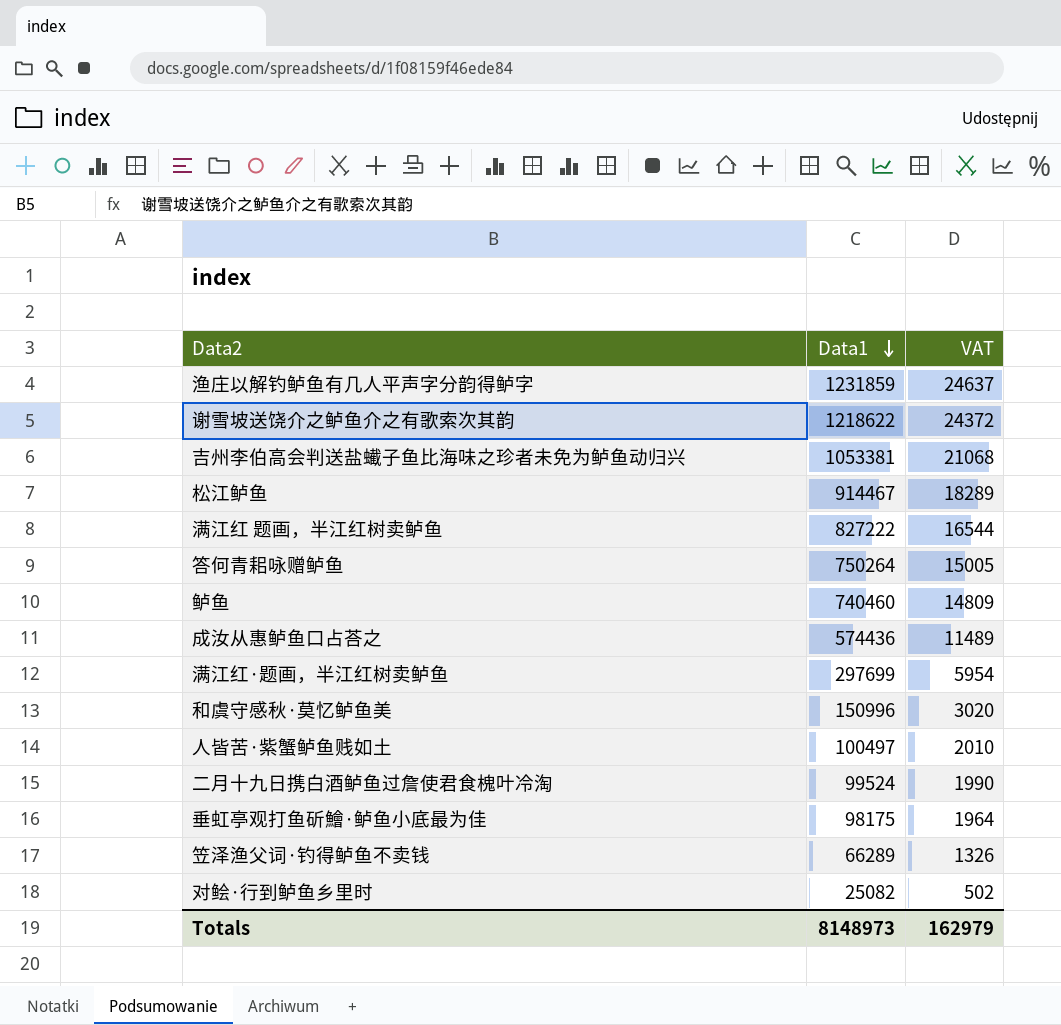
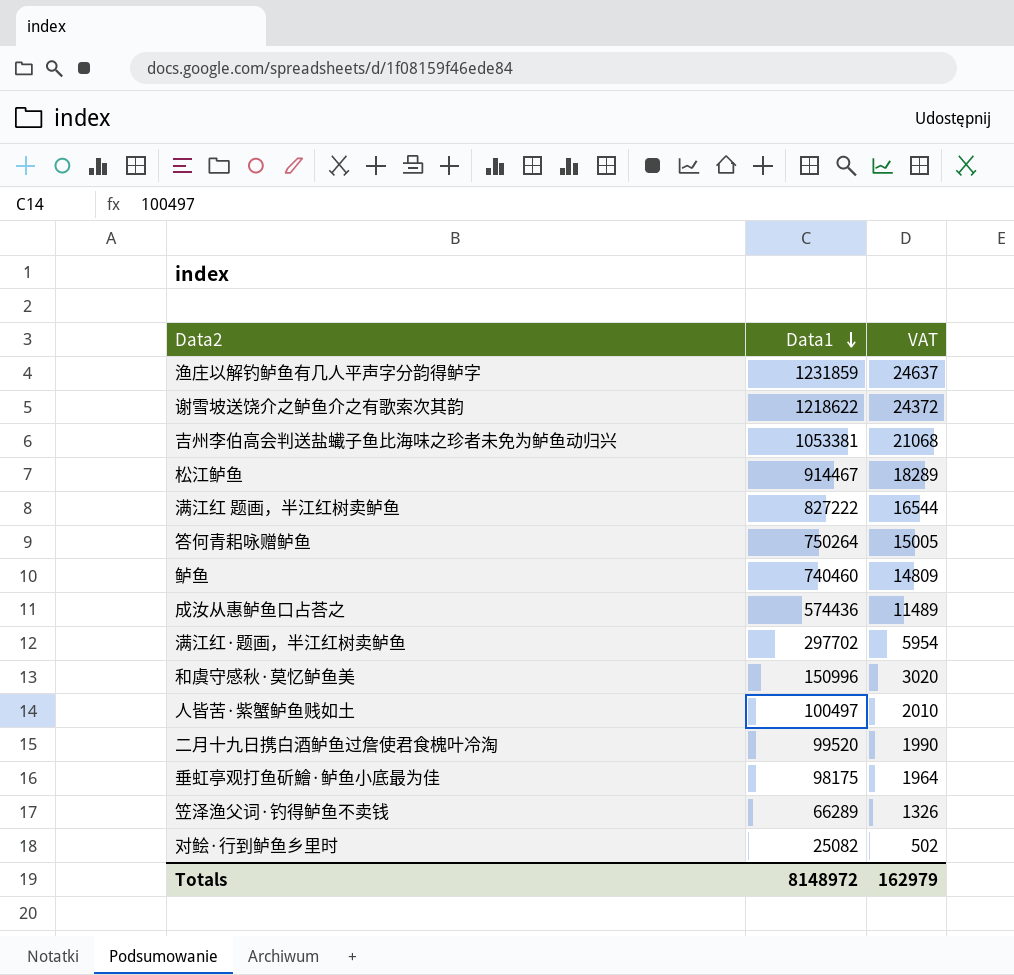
满江红·题画，半江红树卖鲈鱼 | Data1: 297699 -> 297702
二月十九日携白酒鲈鱼过詹使君食槐叶冷淘 | Data1: 99524 -> 99520
Totals | Data1: 8148973 -> 8148972

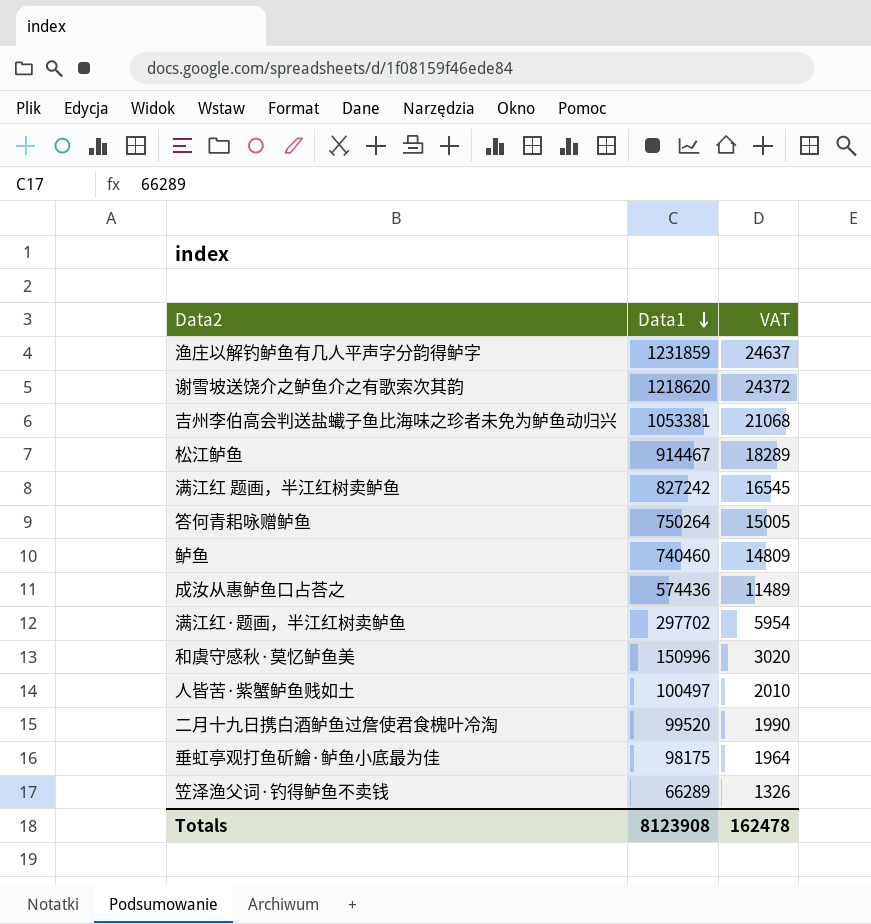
row 对鲙·行到鲈鱼乡里时: 25082 | 502 -> none
谢雪坡送饶介之鲈鱼介之有歌索次其韵 | Data1: 1218622 -> 1218620
满江红 题画，半江红树卖鲈鱼 | Data1: 827222 -> 827242
满江红 题画，半江红树卖鲈鱼 | VAT: 16544 -> 16545
Totals | Data1: 8148972 -> 8123908
Totals | VAT: 162979 -> 162478

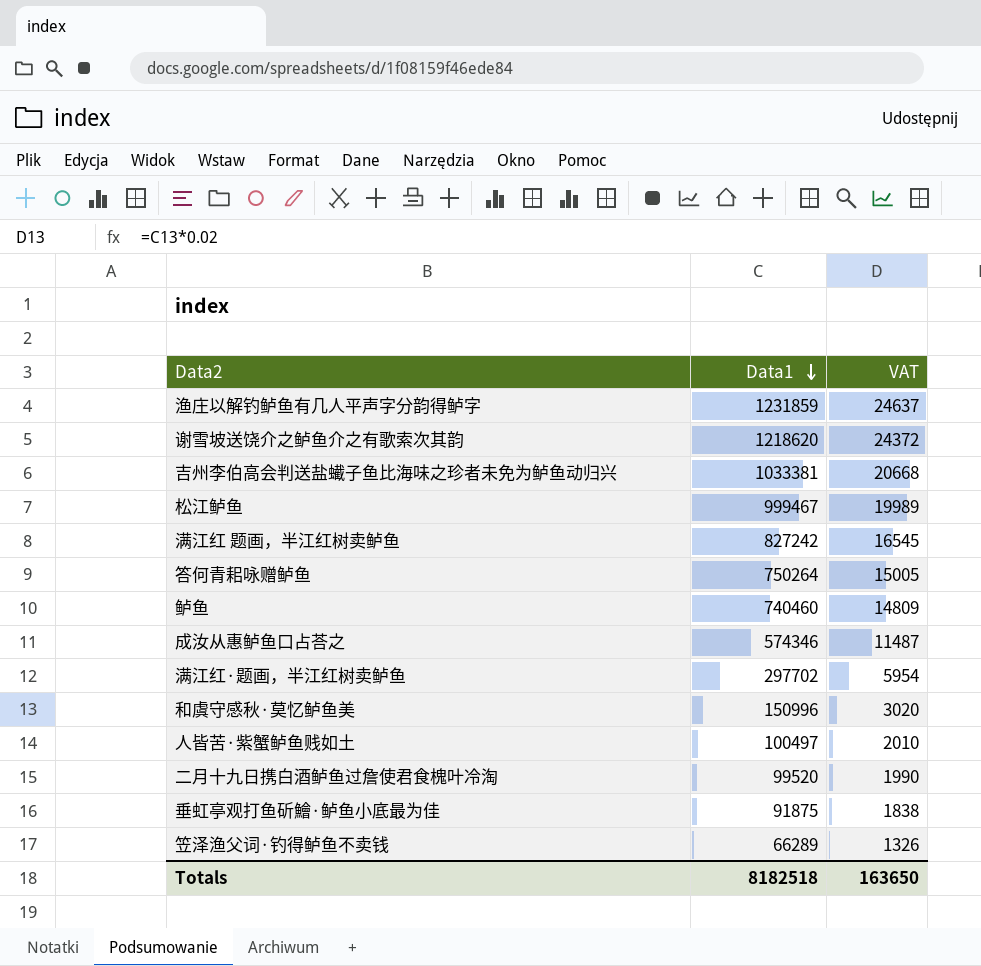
吉州李伯高会判送盐蠘子鱼比海味之珍者未免为鲈鱼动归兴 | Data1: 1053381 -> 1033381
吉州李伯高会判送盐蠘子鱼比海味之珍者未免为鲈鱼动归兴 | VAT: 21068 -> 20668
松江鲈鱼 | Data1: 914467 -> 999467
松江鲈鱼 | VAT: 18289 -> 19989
成汝从惠鲈鱼口占荅之 | Data1: 574436 -> 574346
成汝从惠鲈鱼口占荅之 | VAT: 11489 -> 11487
垂虹亭观打鱼斫鱠·鲈鱼小底最为佳 | Data1: 98175 -> 91875
垂虹亭观打鱼斫鱠·鲈鱼小底最为佳 | VAT: 1964 -> 1838
Totals | Data1: 8123908 -> 8182518
Totals | VAT: 162478 -> 163650

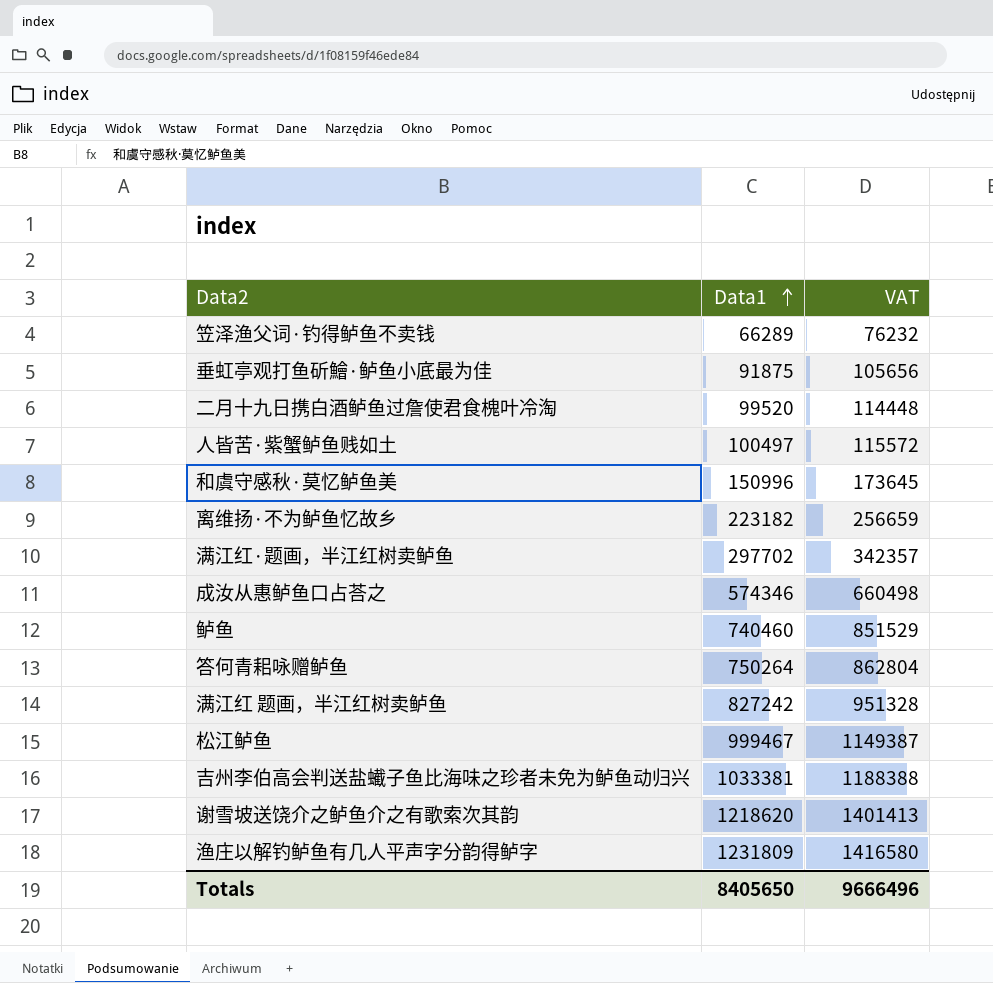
row order: Data1 descending -> Data1 ascending
column VAT | formula: [Data1] * 0.02 -> [Data1] * 1.15
row 离维扬·不为鲈鱼忆故乡: none -> 223182 | 256659
渔庄以解钓鲈鱼有几人平声字分韵得鲈字 | Data1: 1231859 -> 1231809
Totals | Data1: 8182518 -> 8405650
Totals | VAT: 163650 -> 9666496

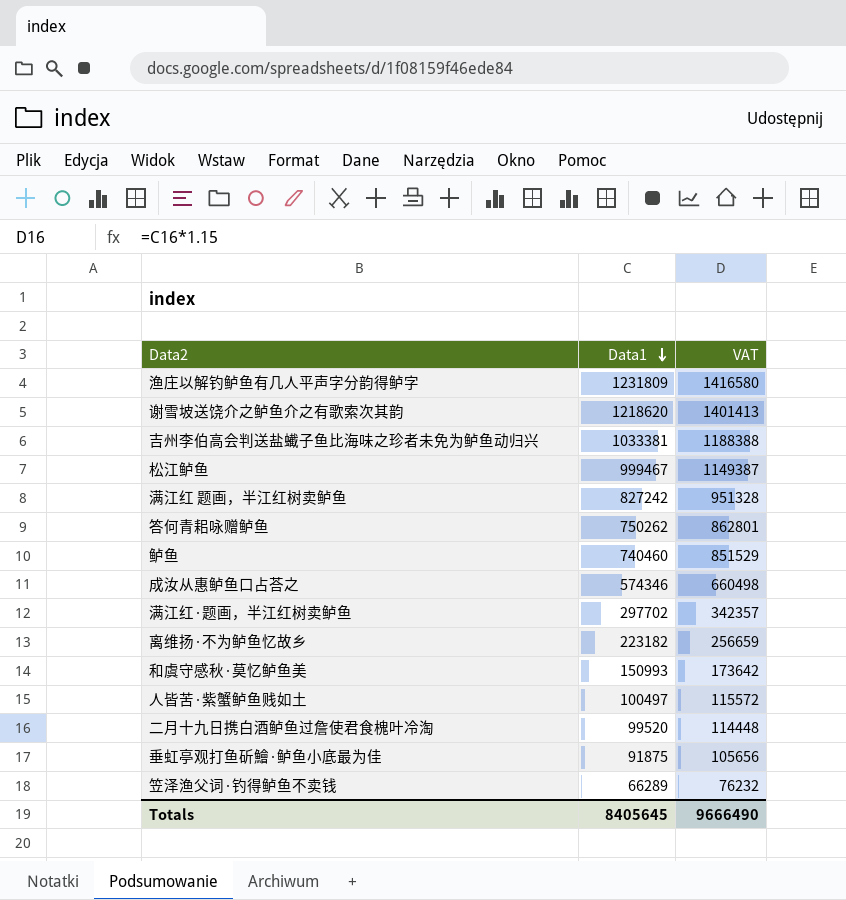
row order: Data1 ascending -> Data1 descending
答何青耜咏赠鲈鱼 | Data1: 750264 -> 750262
答何青耜咏赠鲈鱼 | VAT: 862804 -> 862801
和虞守感秋·莫忆鲈鱼美 | Data1: 150996 -> 150993
和虞守感秋·莫忆鲈鱼美 | VAT: 173645 -> 173642
Totals | Data1: 8405650 -> 8405645
Totals | VAT: 9666496 -> 9666490

